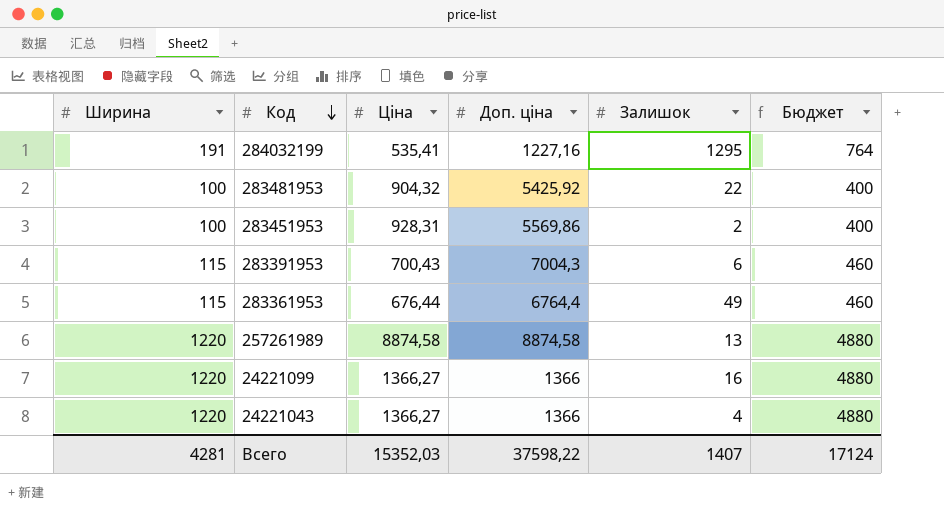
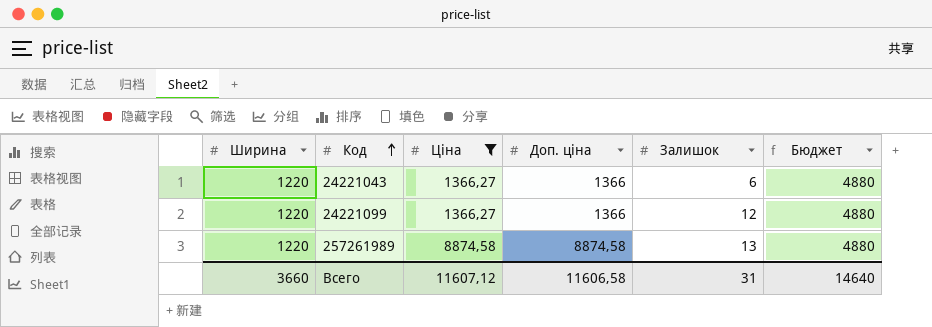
filter: none -> Ціна >= 1366,27
row order: Код descending -> Код ascending
24221043 | Залишок: 4 -> 6
24221099 | Залишок: 16 -> 12
Всего | Ширина: 4281 -> 3660
Всего | Ціна: 15352,03 -> 11607,12
Всего | Доп. ціна: 37598,22 -> 11606,58
Всего | Залишок: 1407 -> 31
Всего | Бюджет: 17124 -> 14640

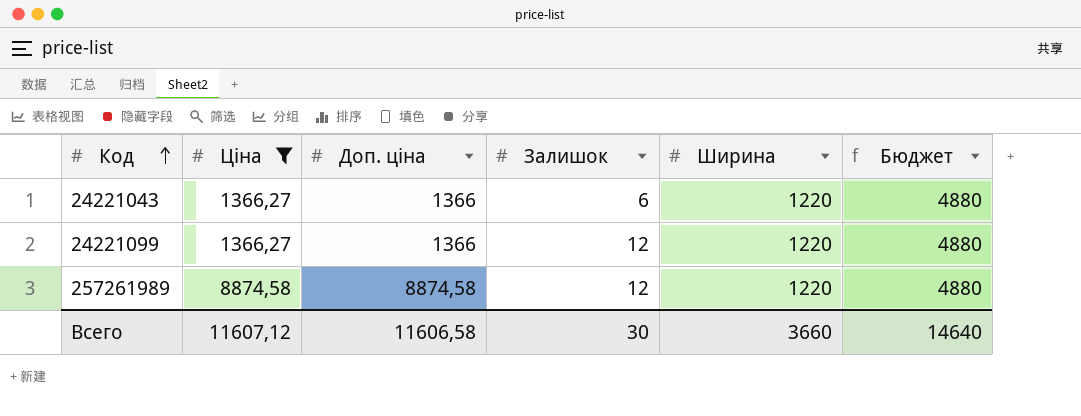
column Ширина | position: 1 -> 5
257261989 | Залишок: 13 -> 12
Всего | Залишок: 31 -> 30

